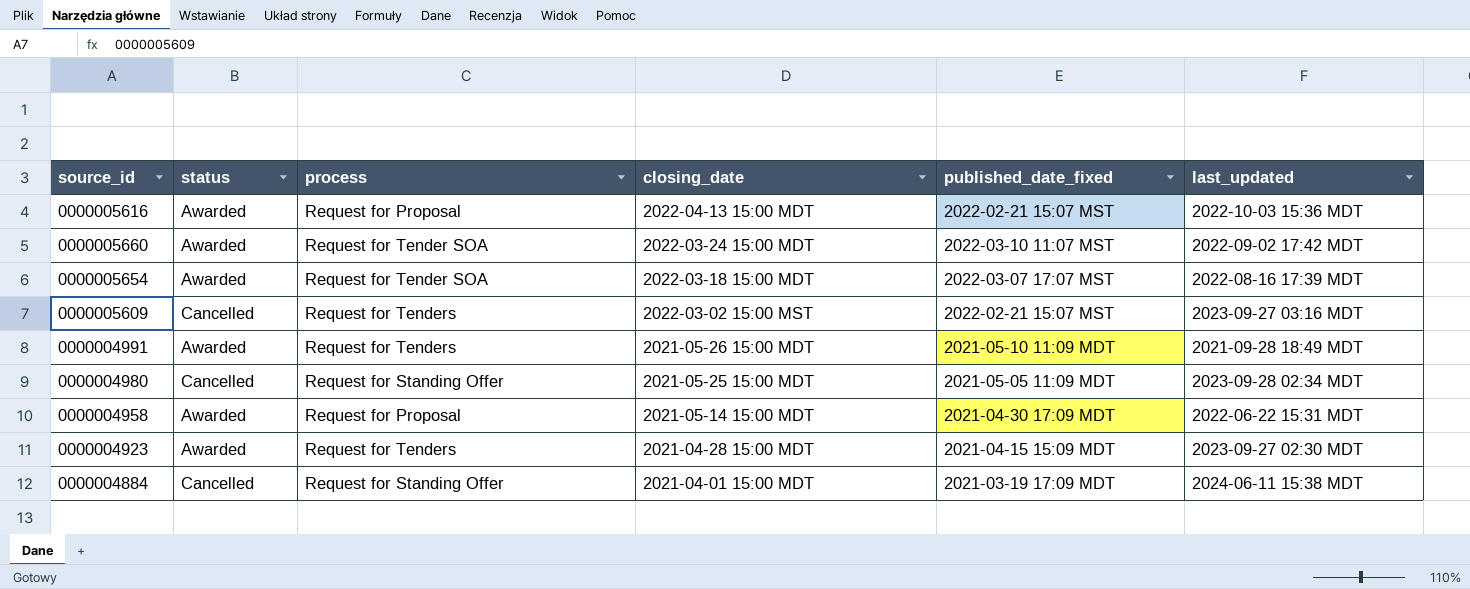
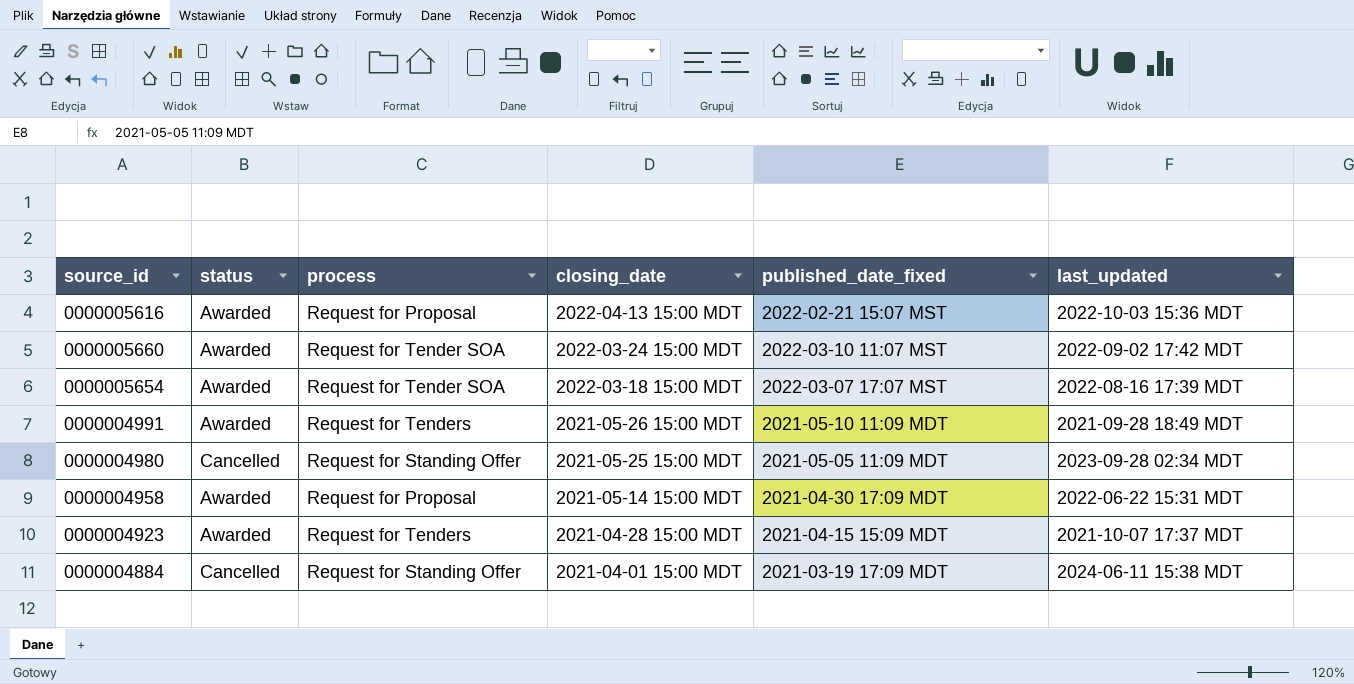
row 0000005609: Cancelled | Request for Tenders | 2022-03-02 15:00 MST | 2022-02-21 15:07 MST | 2023-09-27 03:16 MDT -> none
0000004923 | last_updated: 2023-09-27 02:30 MDT -> 2021-10-07 17:37 MDT

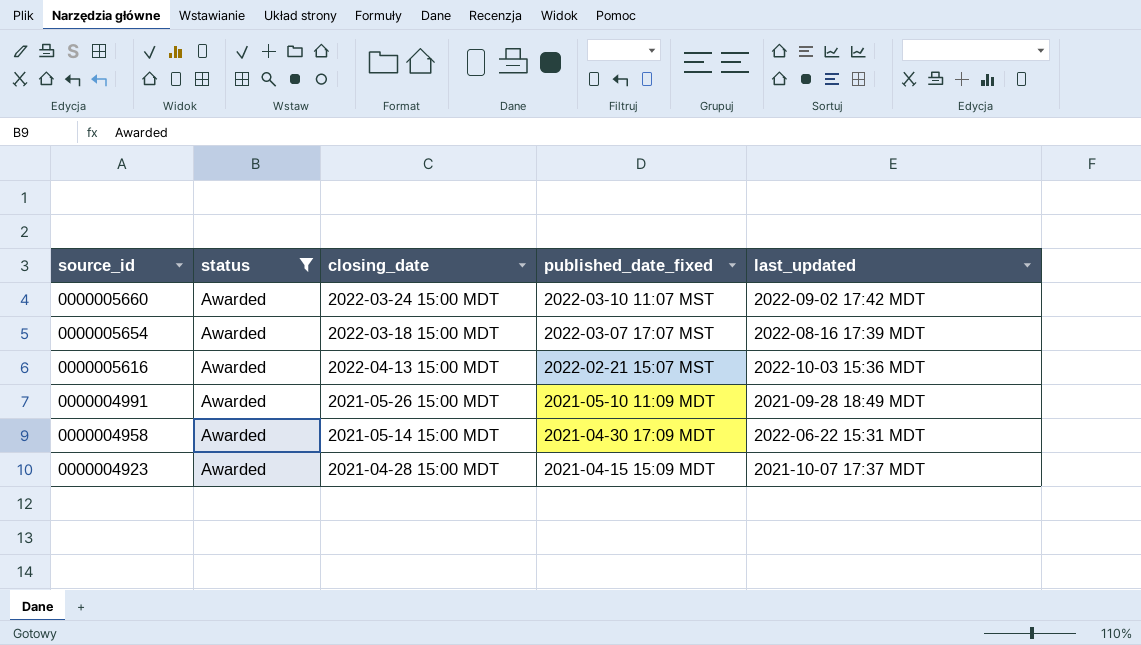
filter: none -> status = Awarded
row order: closing_date descending -> source_id descending
column process | position: 3 -> none

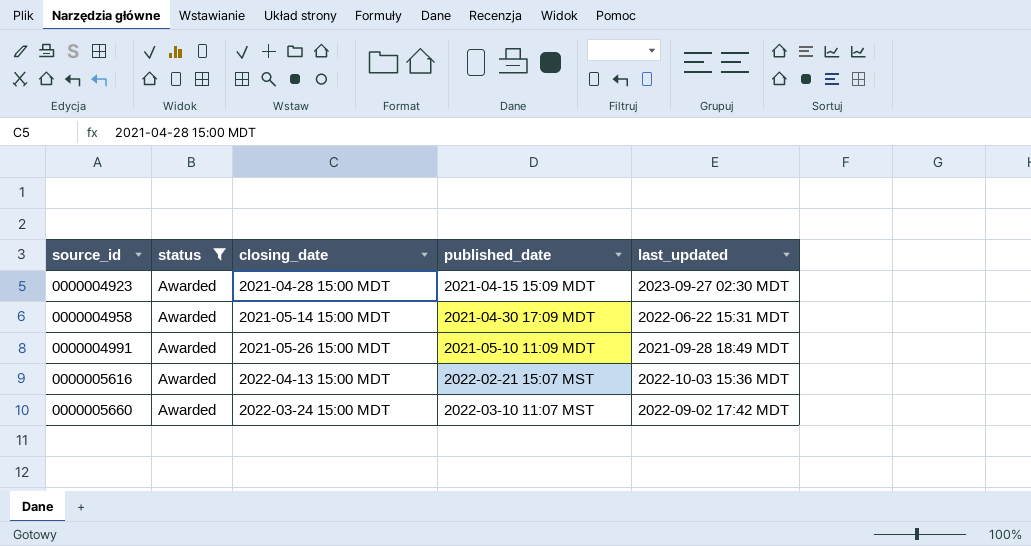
row order: source_id descending -> source_id ascending
column name: published_date_fixed -> published_date
row 0000005654: Awarded | 2022-03-18 15:00 MDT | 2022-03-07 17:07 MST | 2022-08-16 17:39 MDT -> none
0000004923 | last_updated: 2021-10-07 17:37 MDT -> 2023-09-27 02:30 MDT

